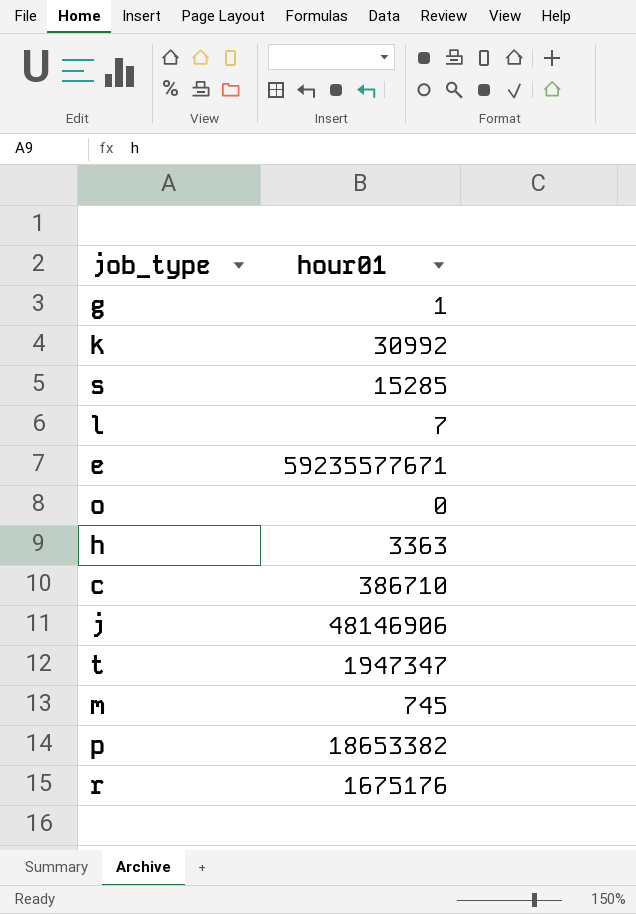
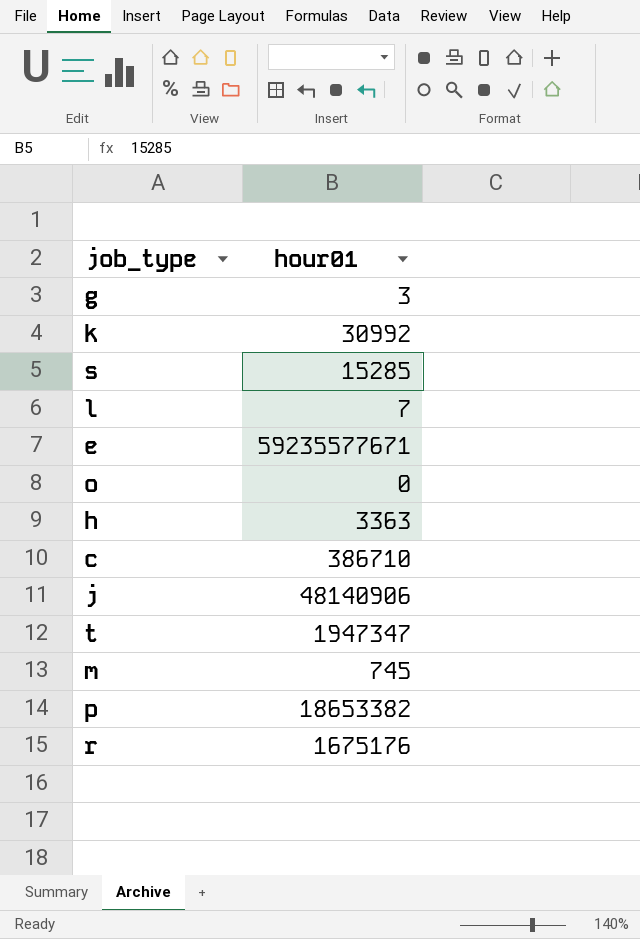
g | hour01: 1 -> 3
j | hour01: 48146906 -> 48140906

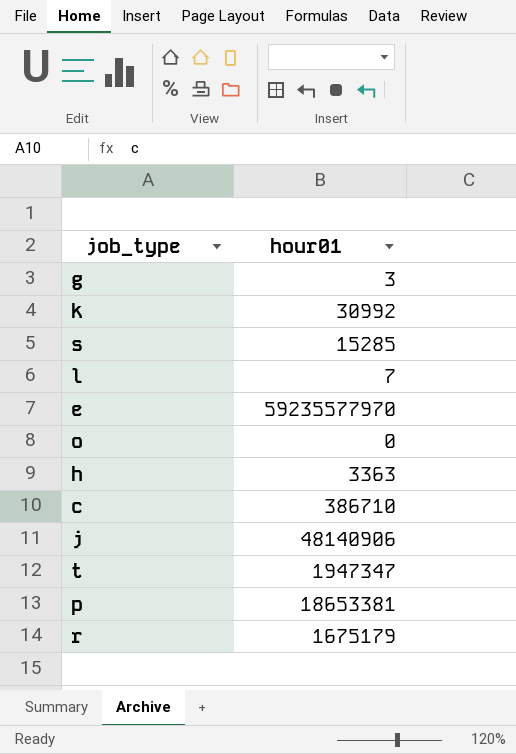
row m: 745 -> none
e | hour01: 59235577671 -> 59235577970
p | hour01: 18653382 -> 18653381
r | hour01: 1675176 -> 1675179

